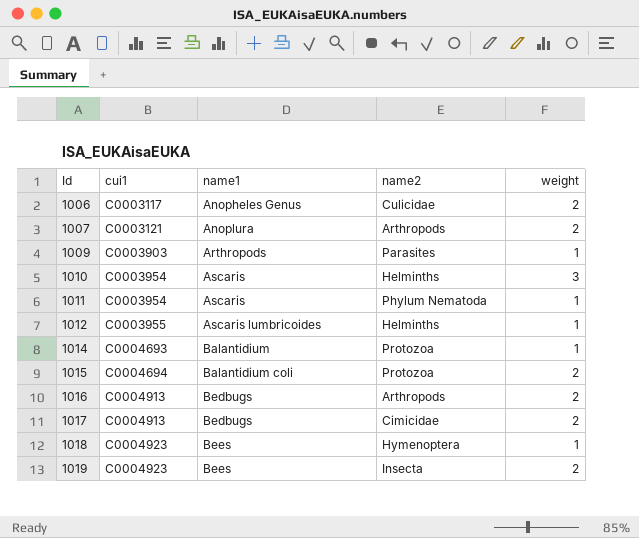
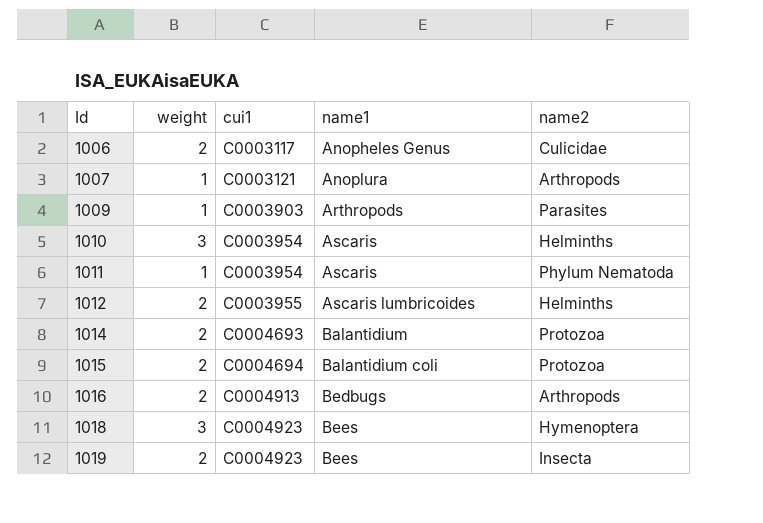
column weight | position: 5 -> 2
row 1017: C0004913 | Bedbugs | Cimicidae | 2 -> none
1007 | weight: 2 -> 1
1012 | weight: 1 -> 2
1014 | weight: 1 -> 2
1018 | weight: 1 -> 3

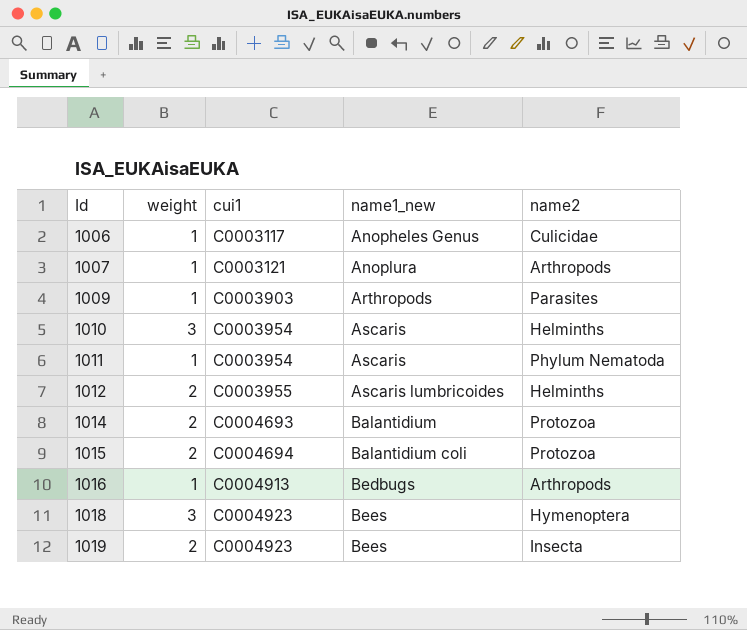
column name: name1 -> name1_new
1006 | weight: 2 -> 1
1016 | weight: 2 -> 1

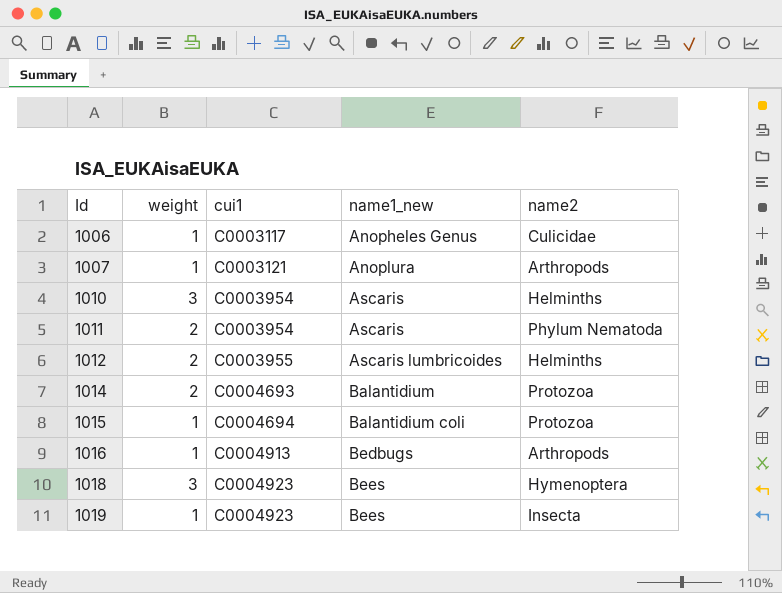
row 1009: 1 | C0003903 | Arthropods | Parasites -> none
1011 | weight: 1 -> 2
1015 | weight: 2 -> 1
1019 | weight: 2 -> 1

